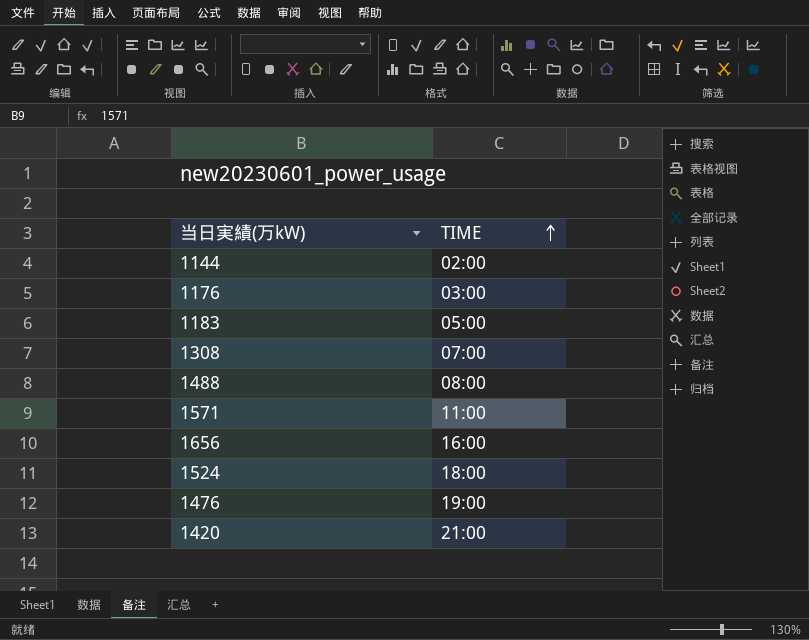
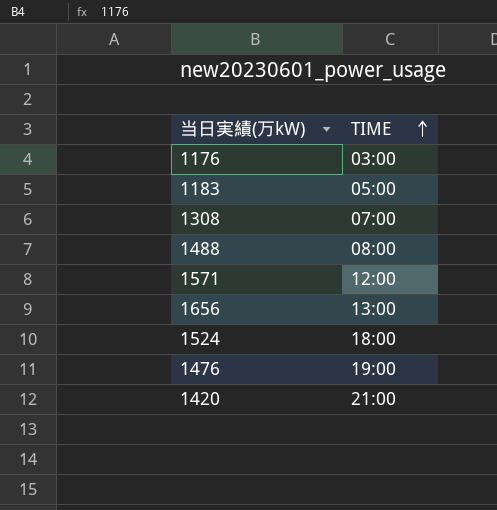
row 1144: 02:00 -> none
1571 | TIME: 11:00 -> 12:00
1656 | TIME: 16:00 -> 13:00

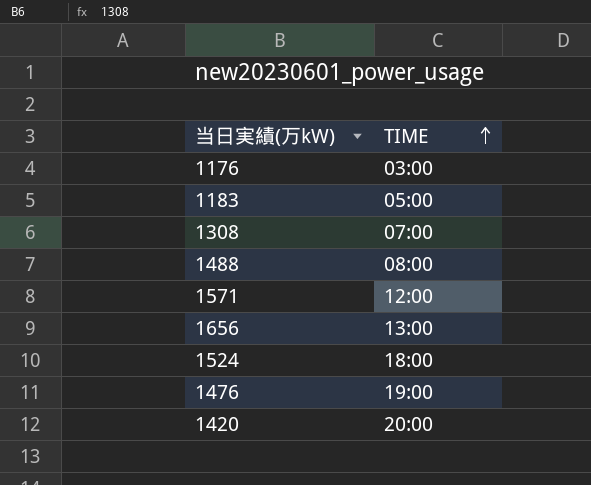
1420 | TIME: 21:00 -> 20:00

